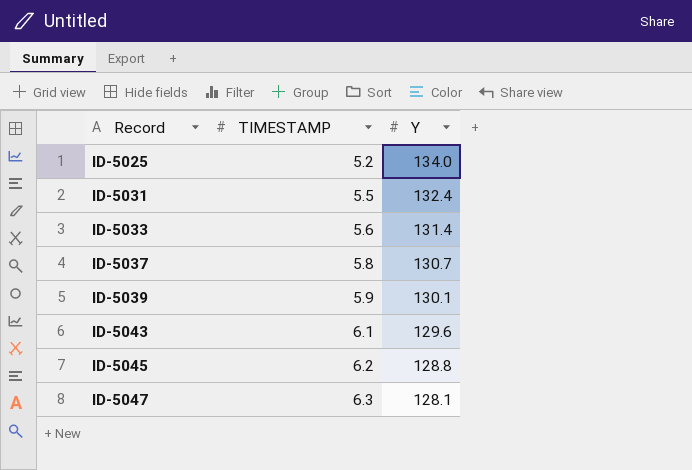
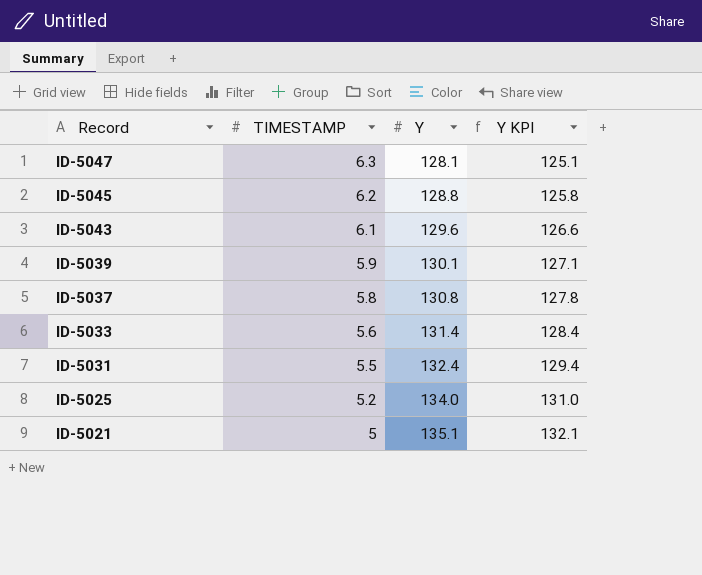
row order: Record ascending -> Record descending
column Y KPI | formula: none -> [Y] - 3
ID-5037 | Y: 130.7 -> 130.8
row ID-5021: none -> 5 | 135.1 | 132.1

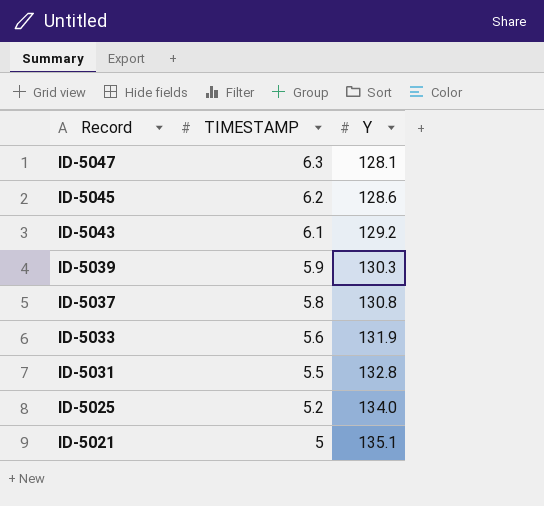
column Y KPI | formula: [Y] - 3 -> none
ID-5045 | Y: 128.8 -> 128.6
ID-5043 | Y: 129.6 -> 129.2
ID-5039 | Y: 130.1 -> 130.3
ID-5033 | Y: 131.4 -> 131.9
ID-5031 | Y: 132.4 -> 132.8

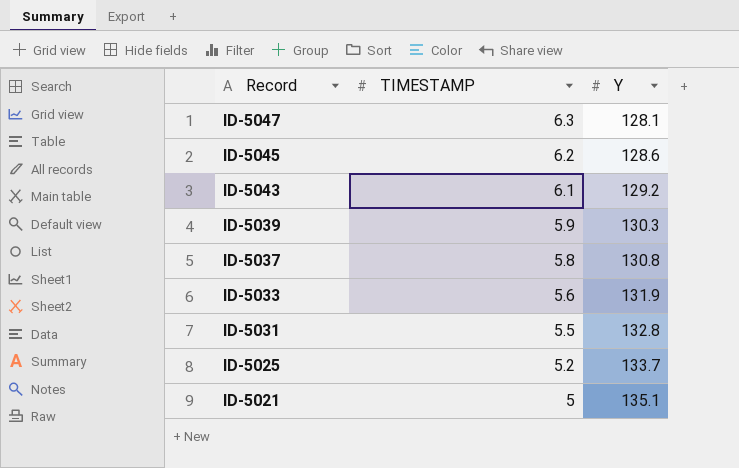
ID-5025 | Y: 134.0 -> 133.7

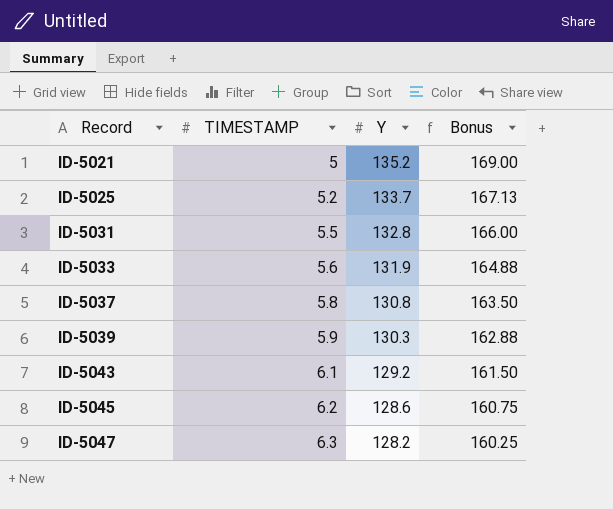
row order: Record descending -> Record ascending
column Bonus | formula: none -> [Y] * 1.25
ID-5021 | Y: 135.1 -> 135.2
ID-5047 | Y: 128.1 -> 128.2

